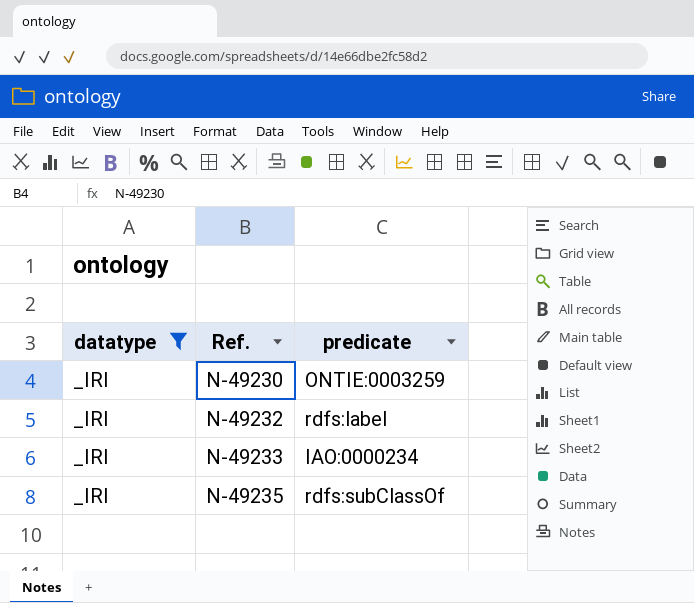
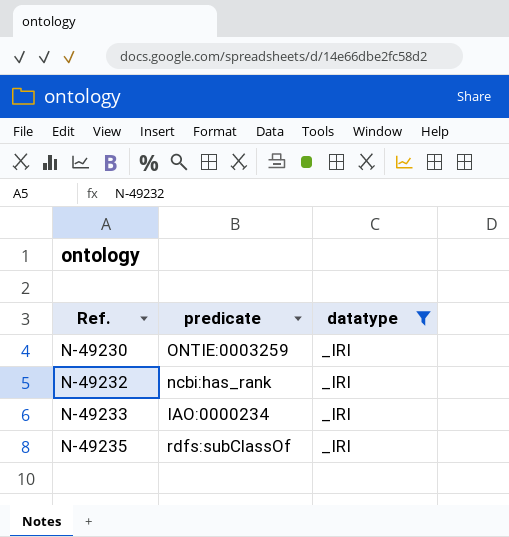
column datatype | position: 1 -> 3
N-49232 | predicate: rdfs:label -> ncbi:has_rank

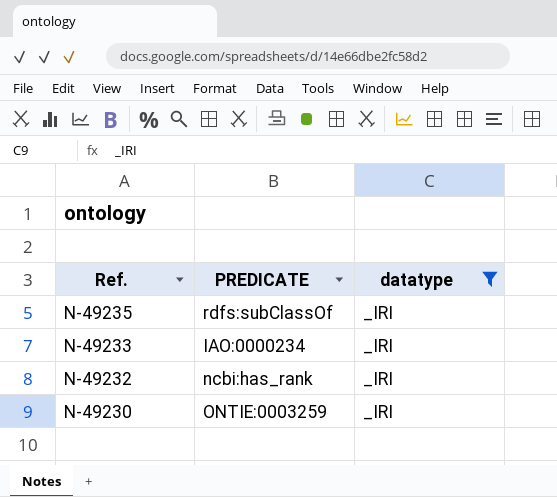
row order: Ref. ascending -> Ref. descending
column name: predicate -> PREDICATE

